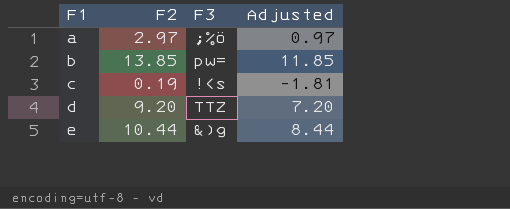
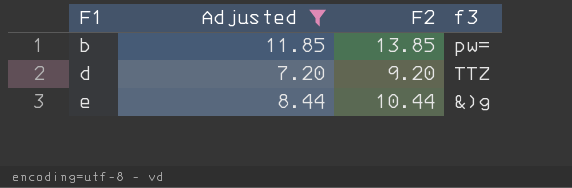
filter: none -> Adjusted >= 7.20
column Adjusted | position: 4 -> 2
column name: F3 -> f3

